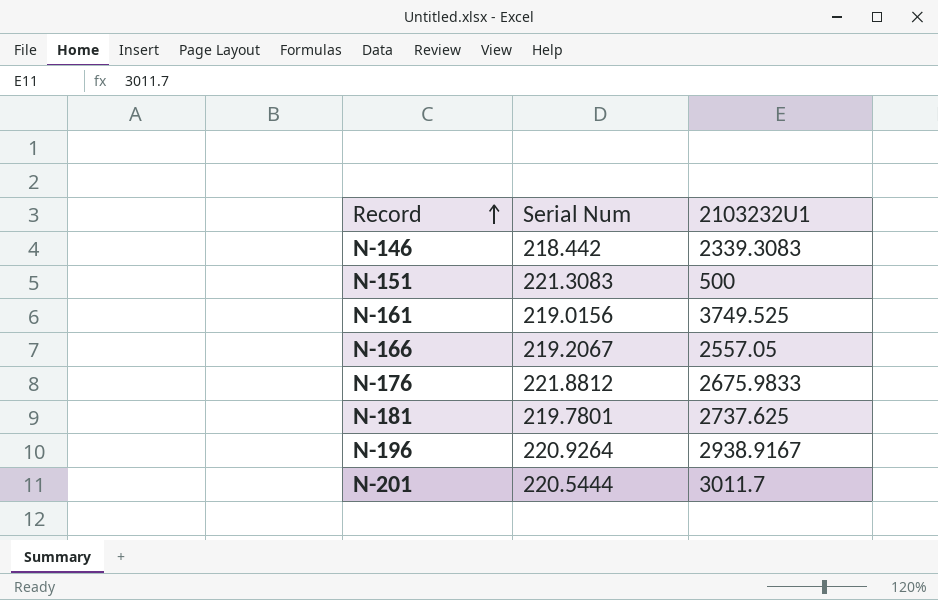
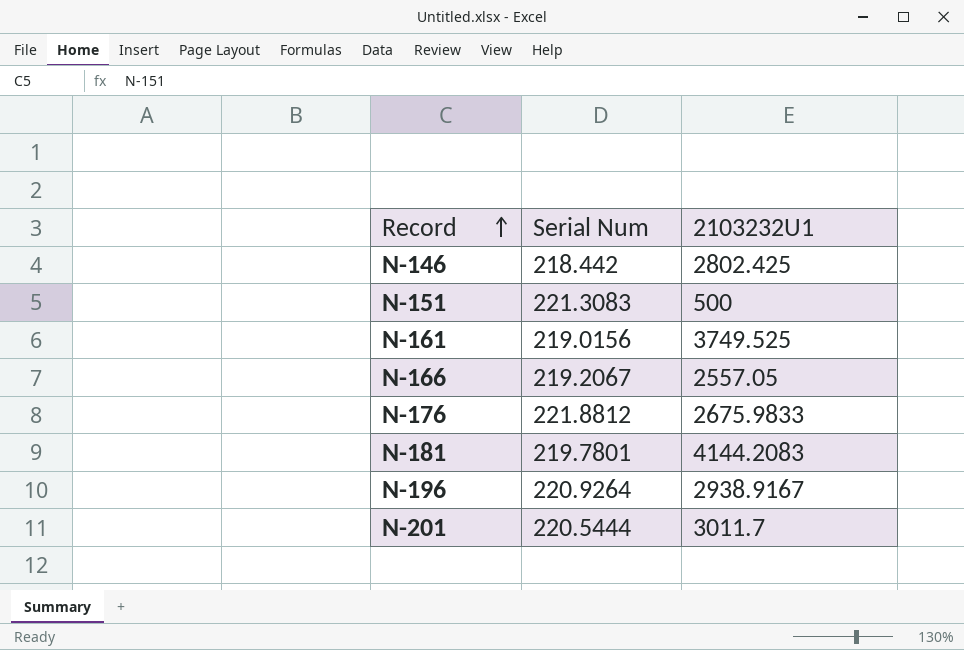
N-146 | 2103232U1: 2339.3083 -> 2802.425
N-181 | 2103232U1: 2737.625 -> 4144.2083

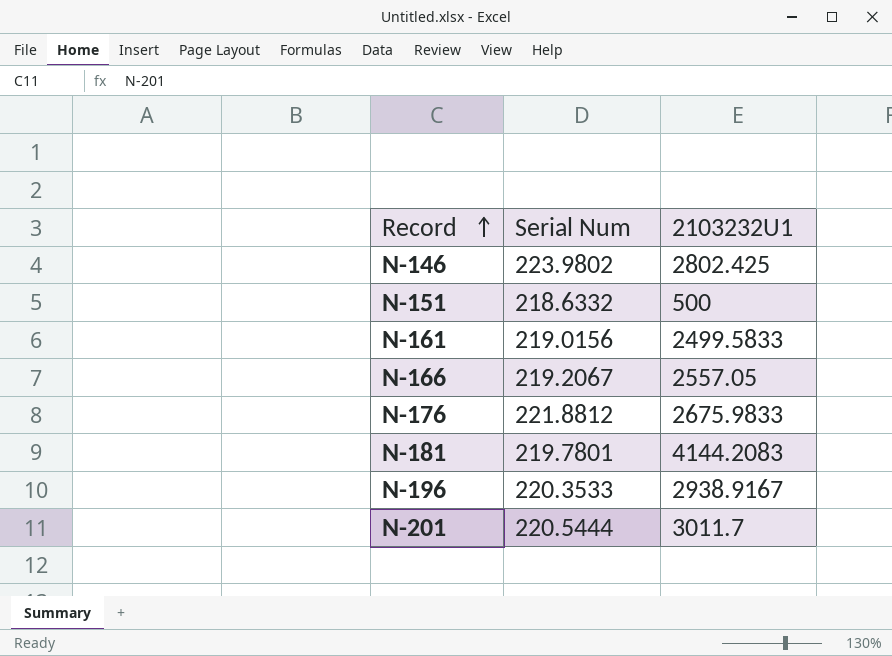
N-146 | Serial Num: 218.442 -> 223.9802
N-151 | Serial Num: 221.3083 -> 218.6332
N-161 | 2103232U1: 3749.525 -> 2499.5833
N-196 | Serial Num: 220.9264 -> 220.3533

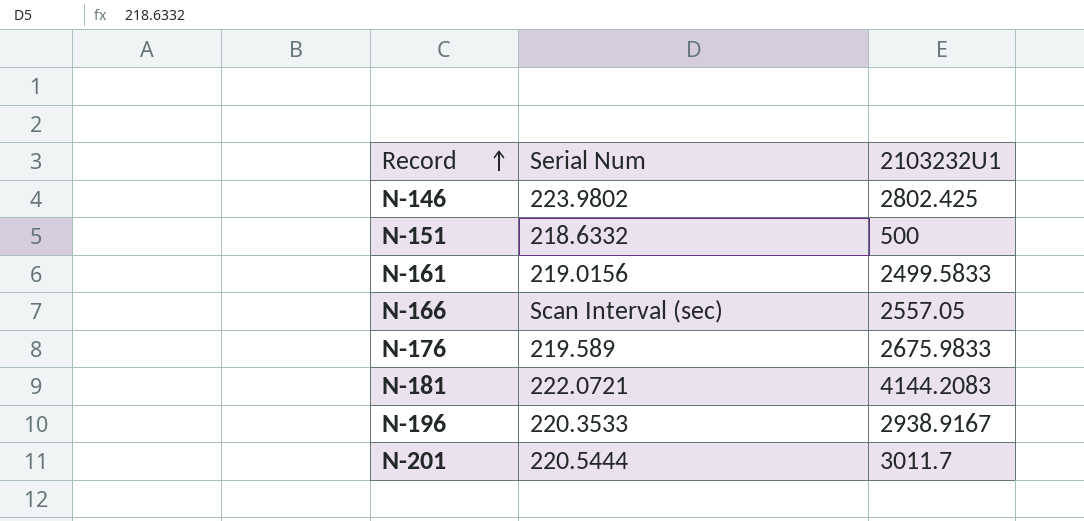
N-166 | Serial Num: 219.2067 -> Scan Interval (sec)
N-176 | Serial Num: 221.8812 -> 219.589
N-181 | Serial Num: 219.7801 -> 222.0721

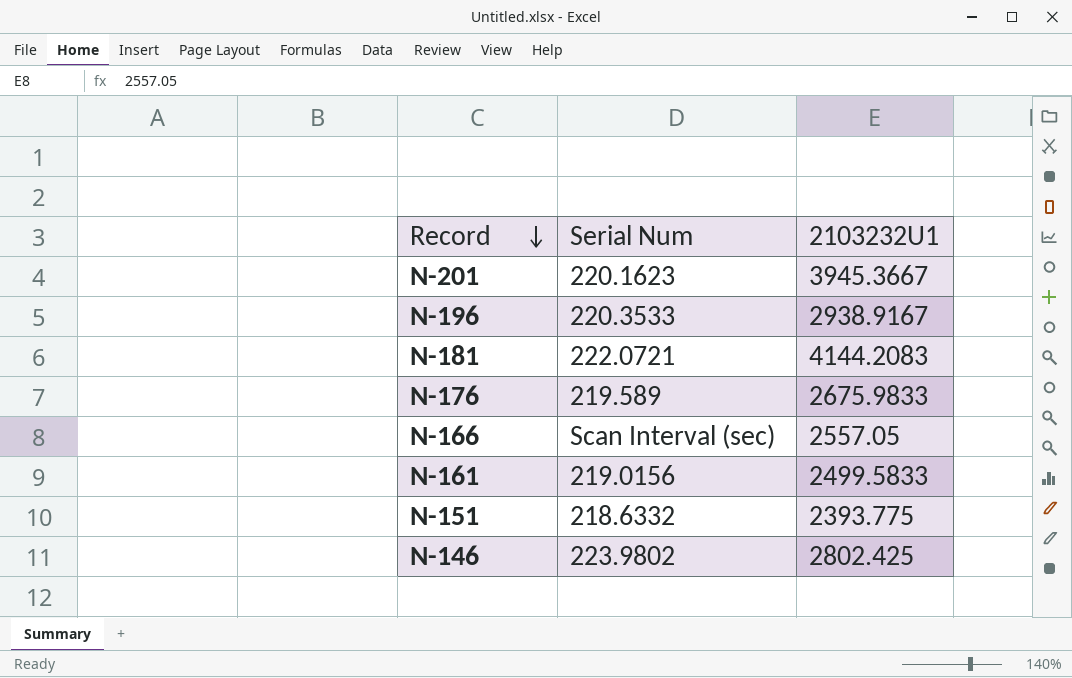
row order: Record ascending -> Record descending
N-201 | Serial Num: 220.5444 -> 220.1623
N-201 | 2103232U1: 3011.7 -> 3945.3667
N-151 | 2103232U1: 500 -> 2393.775

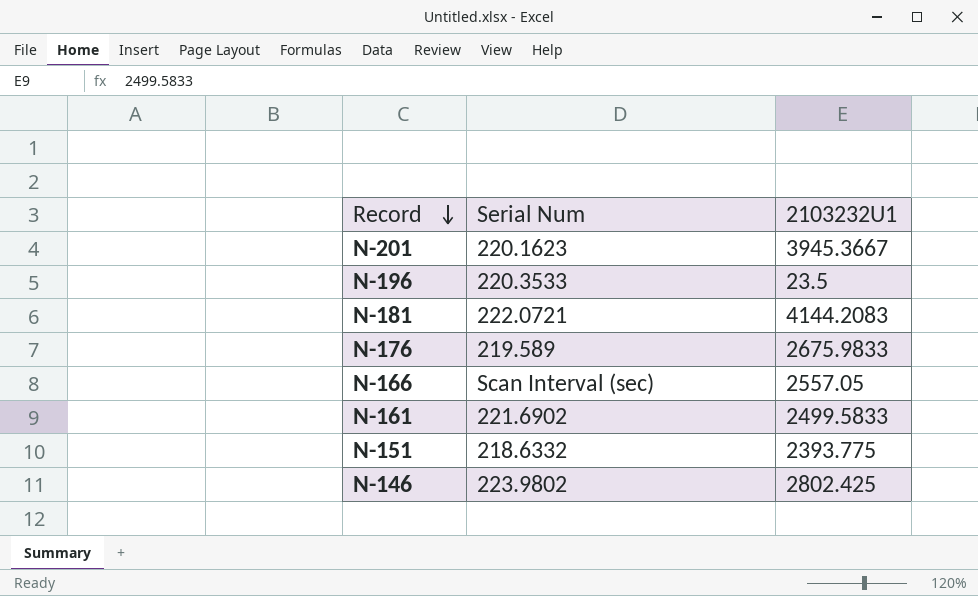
N-196 | 2103232U1: 2938.9167 -> 23.5
N-161 | Serial Num: 219.0156 -> 221.6902

